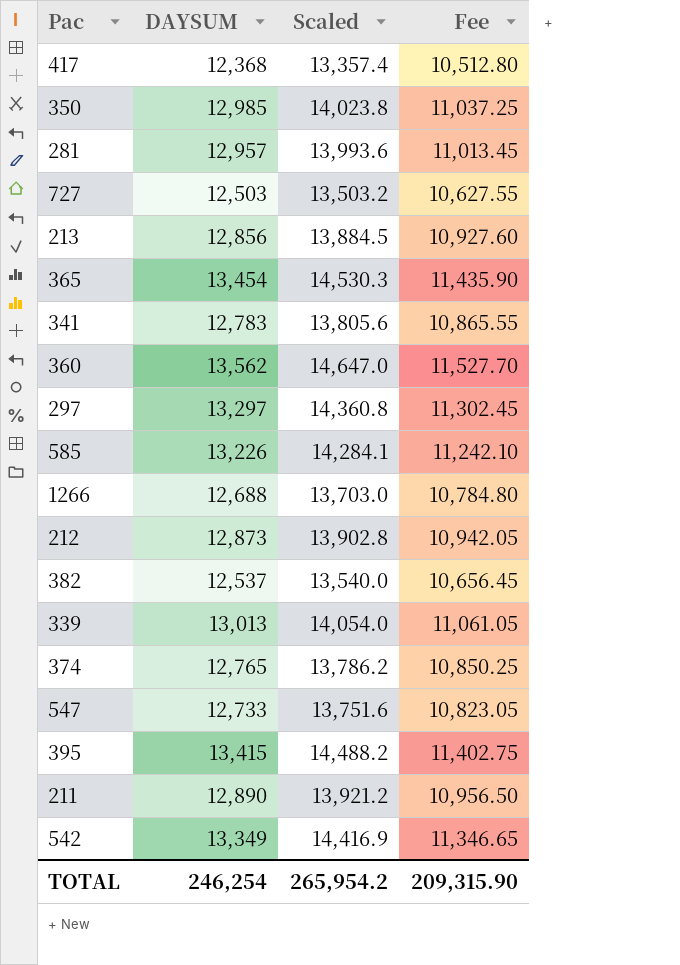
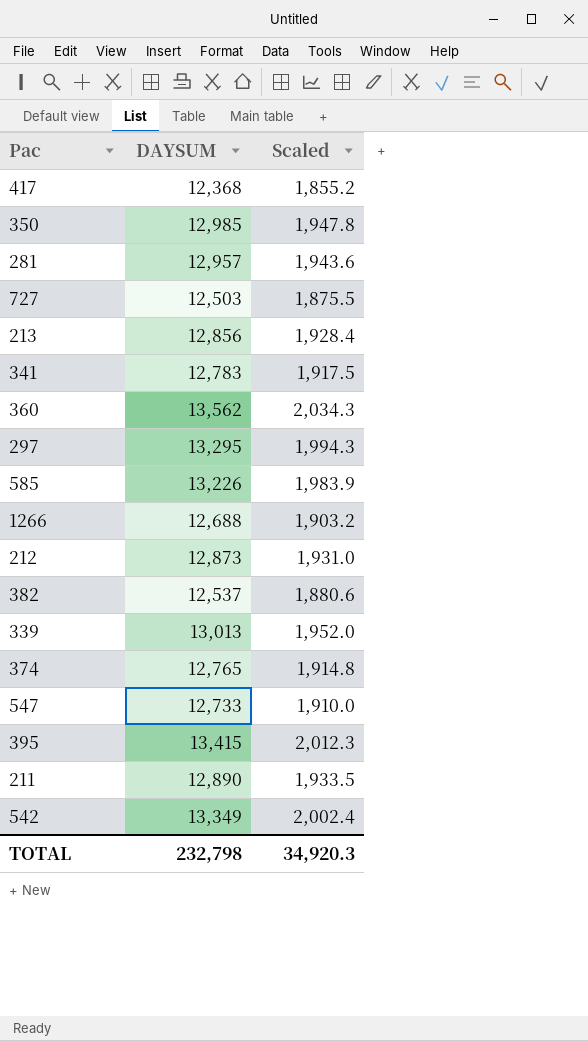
column Fee | formula: [DAYSUM] * 0.85 -> none
column Scaled | formula: [DAYSUM] * 1.08 -> [DAYSUM] * 0.15
row 365: 13,454 | 14,530.3 | 11,435.90 -> none
297 | DAYSUM: 13,297 -> 13,295
TOTAL | DAYSUM: 246,254 -> 232,798
TOTAL | Scaled: 265,954.2 -> 34,920.3

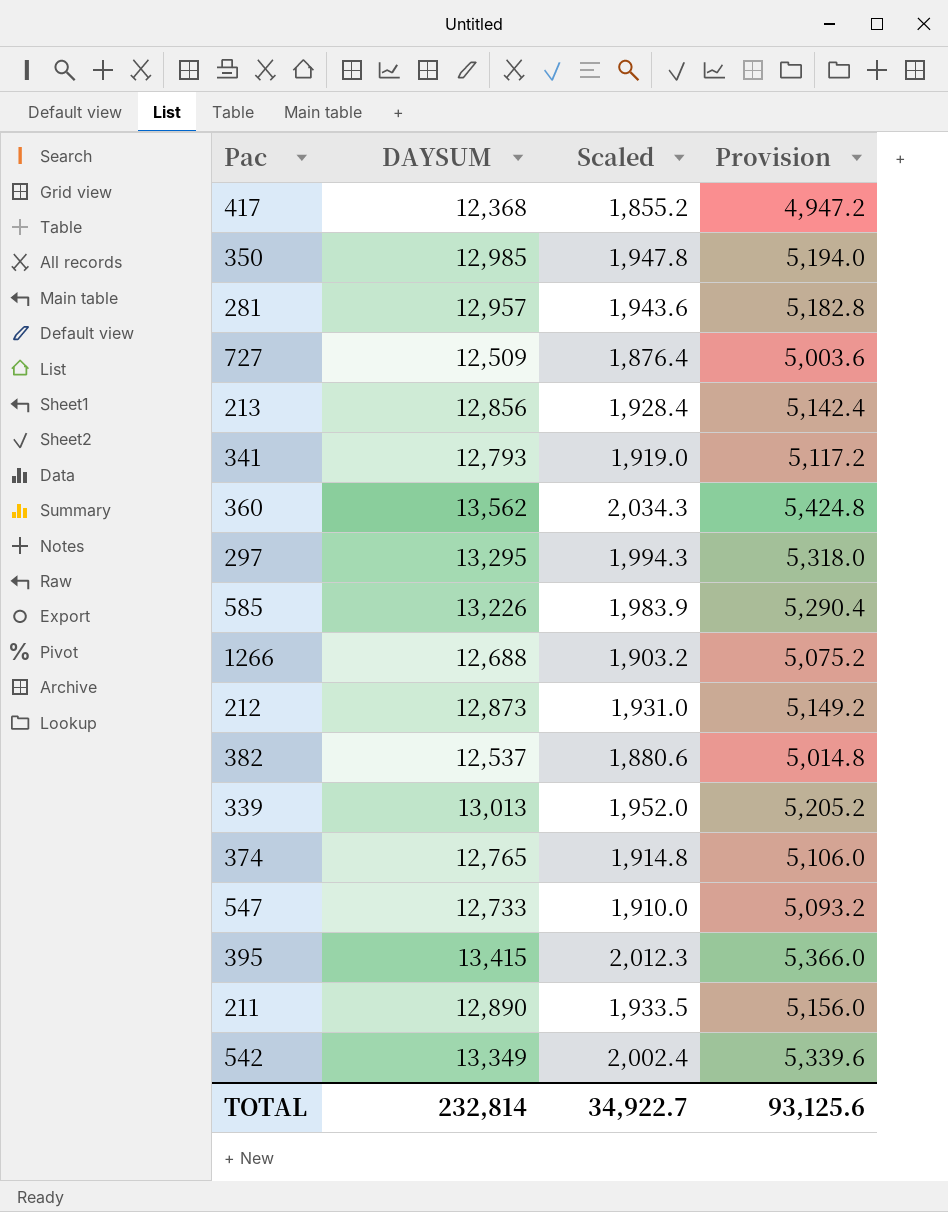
column Provision | formula: none -> [DAYSUM] * 0.4
727 | DAYSUM: 12,503 -> 12,509
727 | Scaled: 1,875.5 -> 1,876.4
341 | DAYSUM: 12,783 -> 12,793
341 | Scaled: 1,917.5 -> 1,919.0
TOTAL | DAYSUM: 232,798 -> 232,814
TOTAL | Scaled: 34,920.3 -> 34,922.7

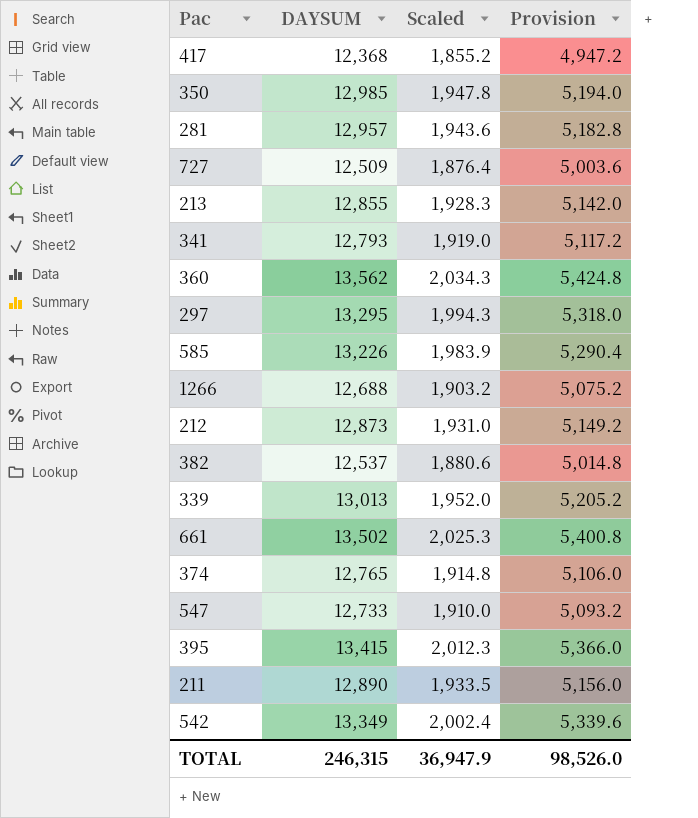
213 | DAYSUM: 12,856 -> 12,855
213 | Scaled: 1,928.4 -> 1,928.3
213 | Provision: 5,142.4 -> 5,142.0
row 661: none -> 13,502 | 2,025.3 | 5,400.8
TOTAL | DAYSUM: 232,814 -> 246,315
TOTAL | Scaled: 34,922.7 -> 36,947.9
TOTAL | Provision: 93,125.6 -> 98,526.0

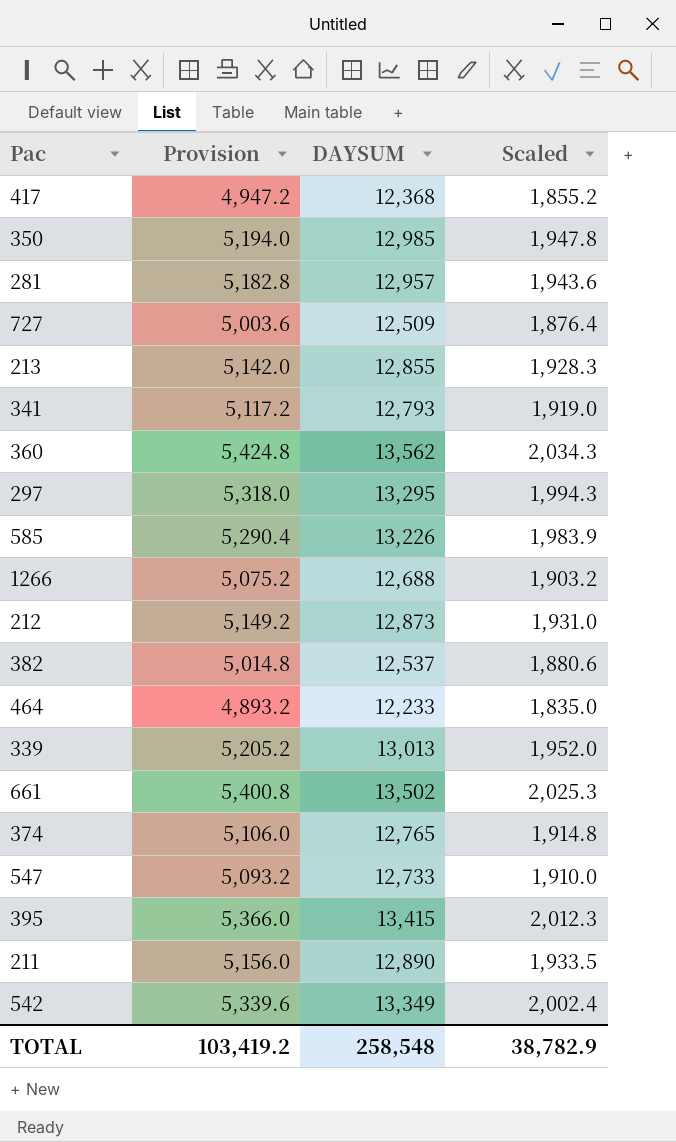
column Provision | position: 4 -> 2
row 464: none -> 4,893.2 | 12,233 | 1,835.0
TOTAL | Provision: 98,526.0 -> 103,419.2
TOTAL | DAYSUM: 246,315 -> 258,548
TOTAL | Scaled: 36,947.9 -> 38,782.9

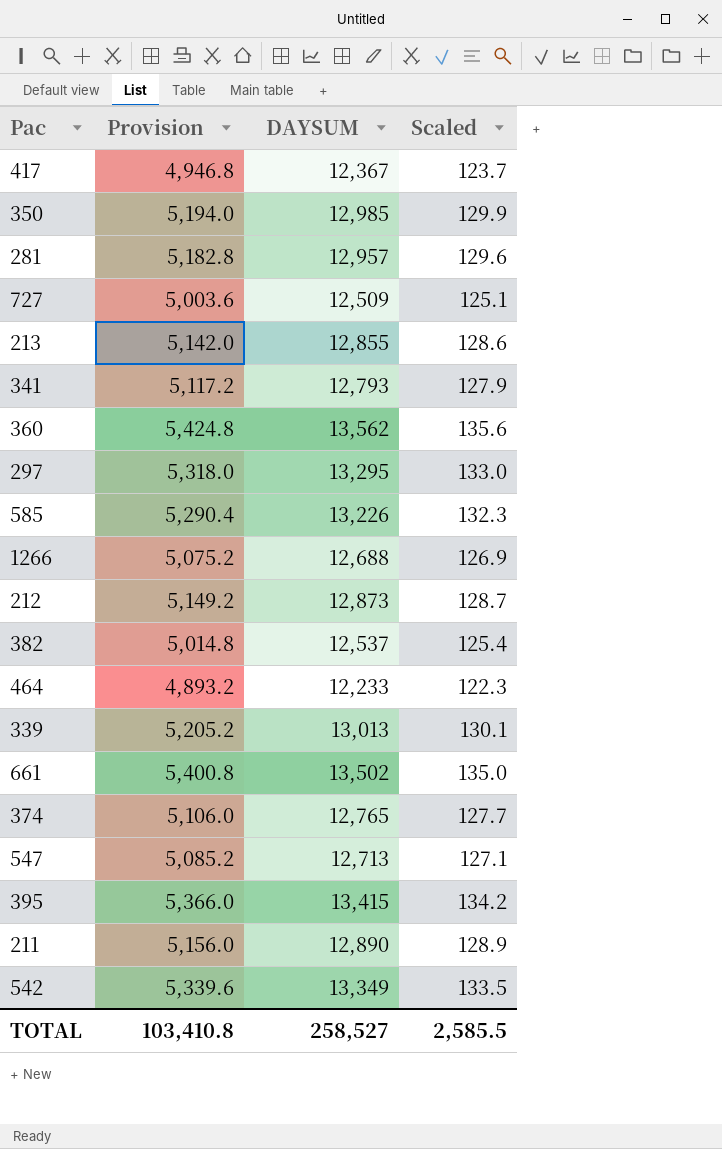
column Scaled | formula: [DAYSUM] * 0.15 -> [DAYSUM] * 0.01
417 | Provision: 4,947.2 -> 4,946.8
417 | DAYSUM: 12,368 -> 12,367
547 | Provision: 5,093.2 -> 5,085.2
547 | DAYSUM: 12,733 -> 12,713
TOTAL | Provision: 103,419.2 -> 103,410.8
TOTAL | DAYSUM: 258,548 -> 258,527
TOTAL | Scaled: 38,782.9 -> 2,585.5

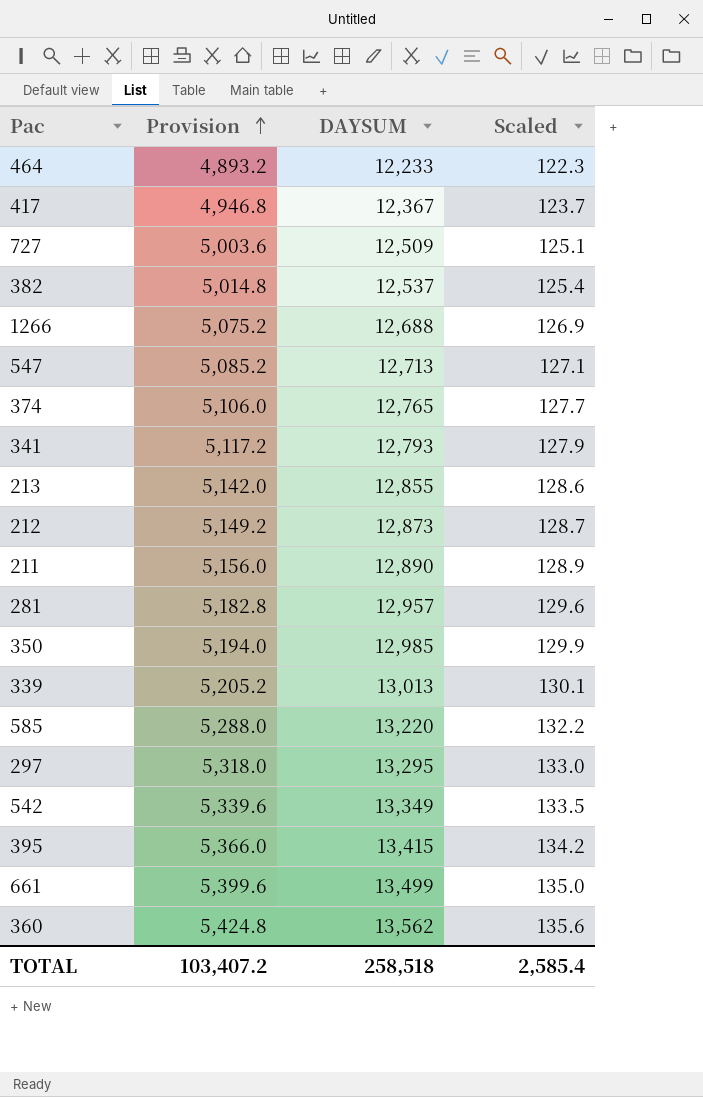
row order: none -> Provision ascending
585 | Provision: 5,290.4 -> 5,288.0
585 | DAYSUM: 13,226 -> 13,220
585 | Scaled: 132.3 -> 132.2
661 | Provision: 5,400.8 -> 5,399.6
661 | DAYSUM: 13,502 -> 13,499
TOTAL | Provision: 103,410.8 -> 103,407.2
TOTAL | DAYSUM: 258,527 -> 258,518
TOTAL | Scaled: 2,585.5 -> 2,585.4

